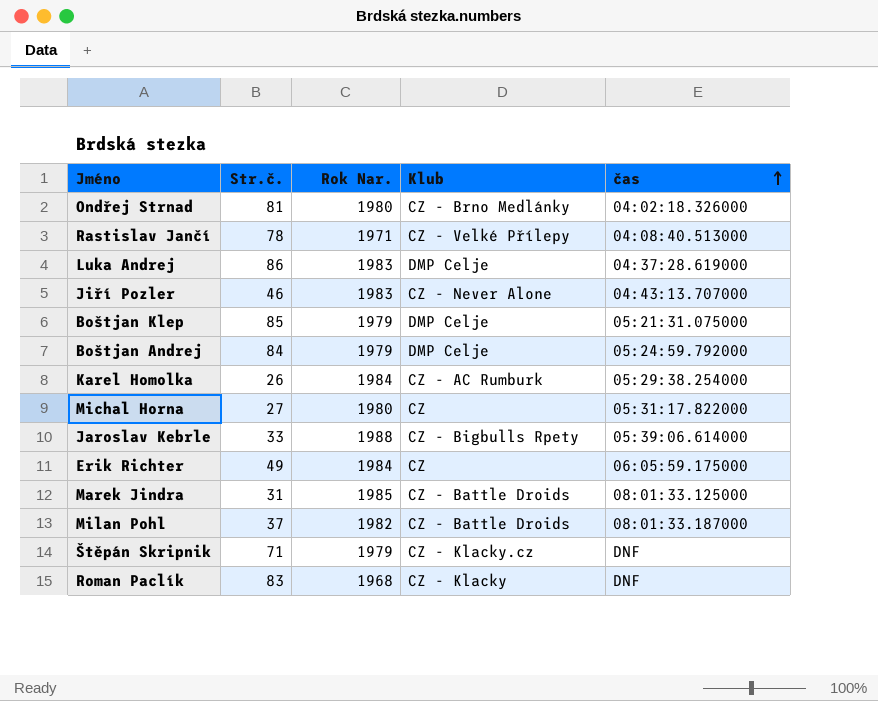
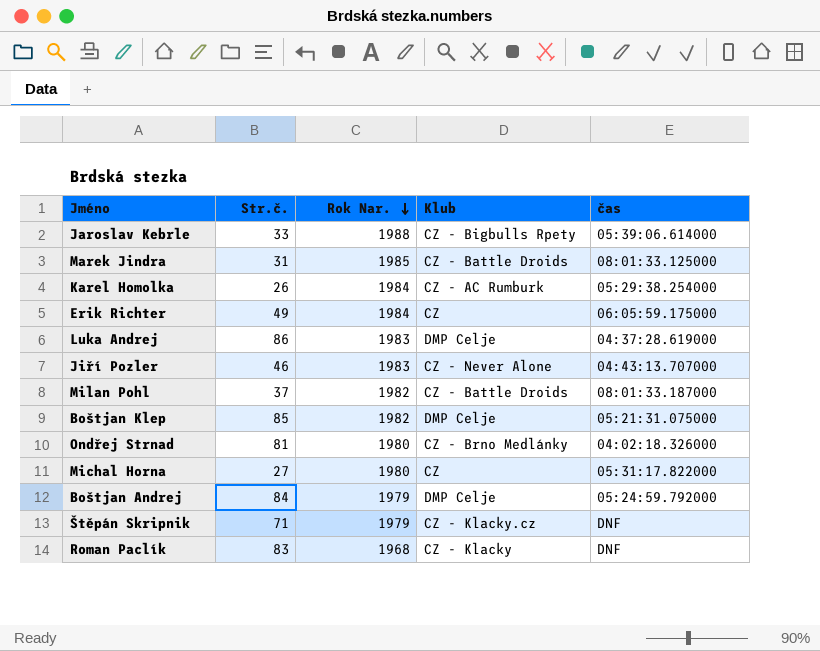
row order: čas ascending -> Rok Nar. descending
row Rastislav Jančí: 78 | 1971 | CZ - Velké Přílepy | 04:08:40.513000 -> none
Boštjan Klep | Rok Nar.: 1979 -> 1982

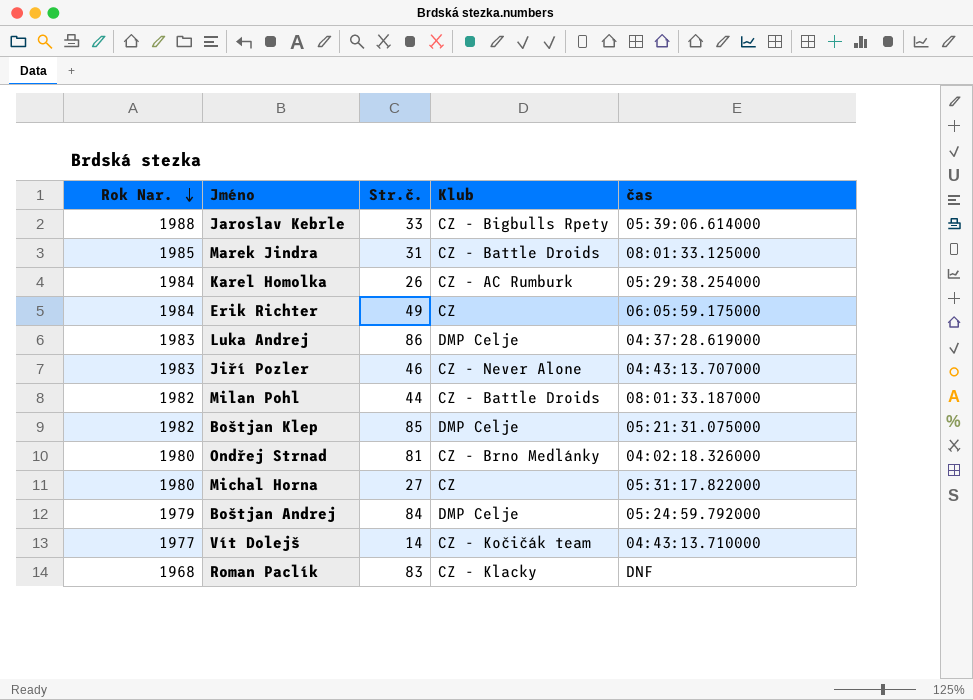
column Rok Nar. | position: 3 -> 1
row Štěpán Skripnik: 71 | 1979 | CZ - Klacky.cz | DNF -> none
Milan Pohl | Str.č.: 37 -> 44
row Vít Dolejš: none -> 1977 | 14 | CZ - Kočičák team | 04:43:13.710000

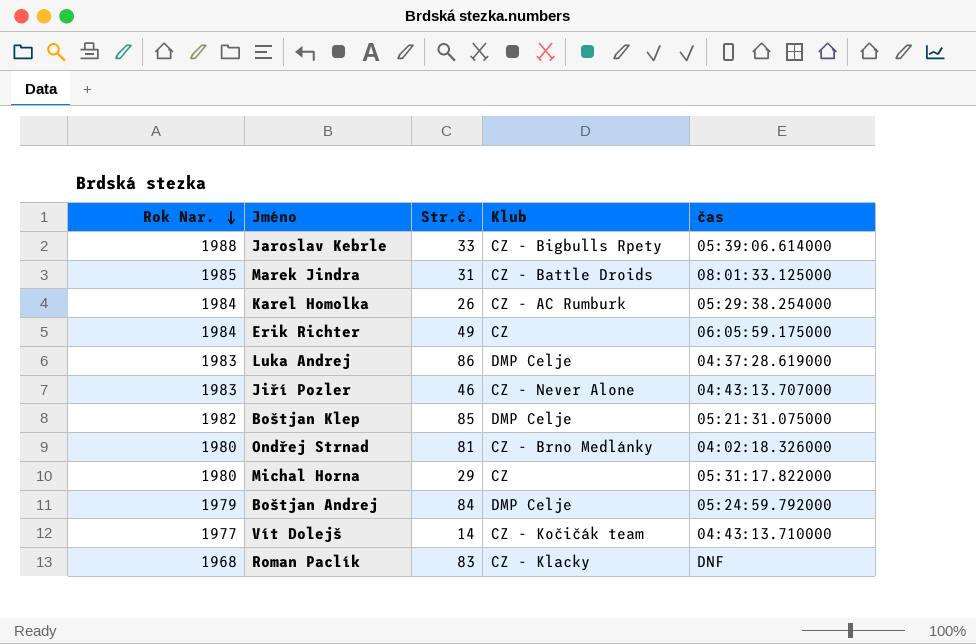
row Milan Pohl: 1982 | 44 | CZ - Battle Droids | 08:01:33.187000 -> none
Michal Horna | Str.č.: 27 -> 29

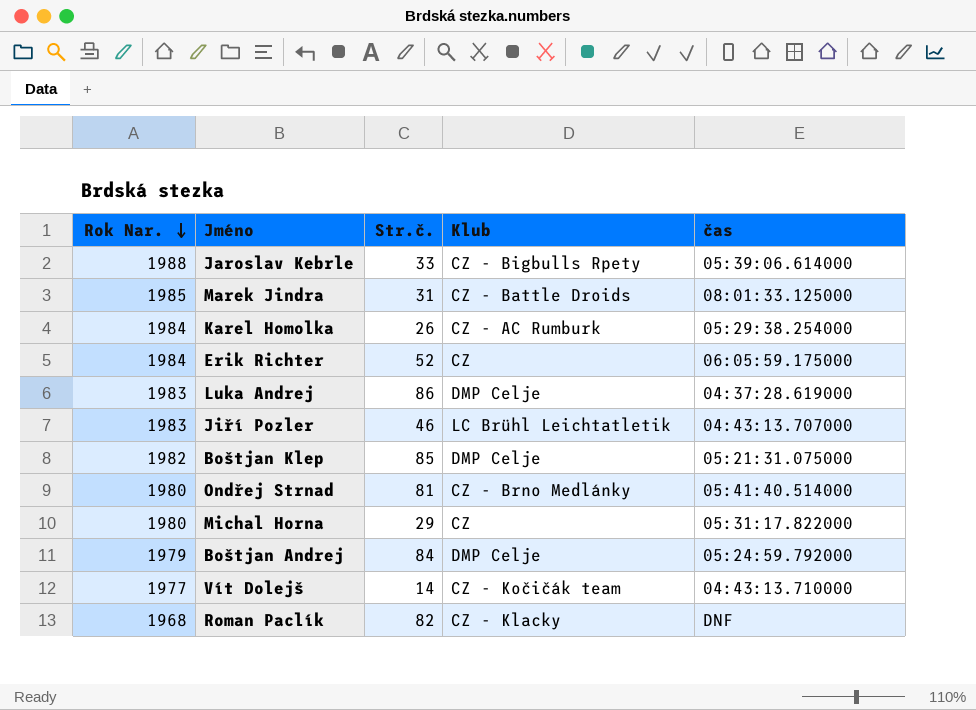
Erik Richter | Str.č.: 49 -> 52
Jiří Pozler | Klub: CZ - Never Alone -> LC Brühl Leichtatletik
Ondřej Strnad | čas: 04:02:18.326000 -> 05:41:40.514000
Roman Paclík | Str.č.: 83 -> 82

